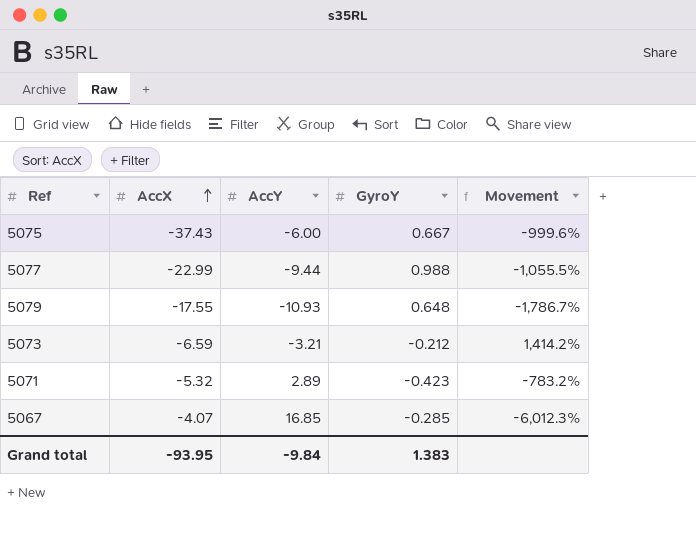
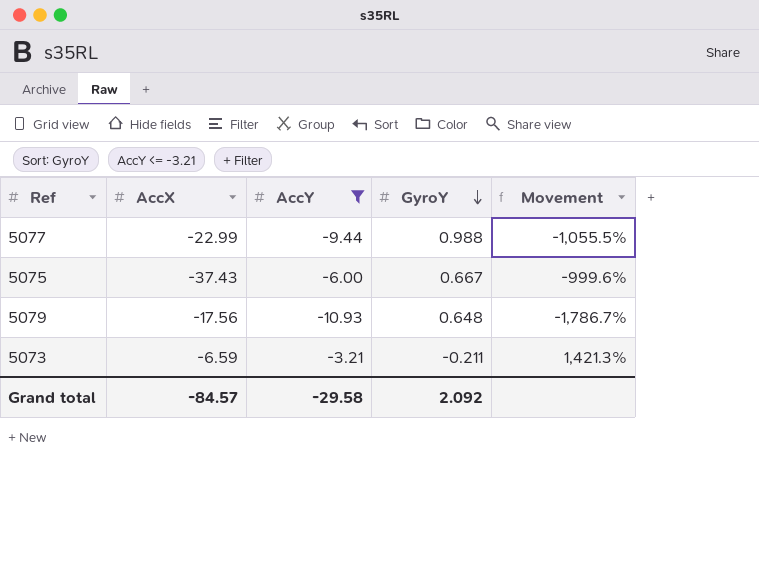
filter: none -> AccY <= -3.21
row order: AccX ascending -> GyroY descending
5079 | AccX: -17.55 -> -17.56
5073 | GyroY: -0.212 -> -0.211
5073 | Movement: 1,414.2% -> 1,421.3%
Grand total | AccX: -93.95 -> -84.57
Grand total | AccY: -9.84 -> -29.58
Grand total | GyroY: 1.383 -> 2.092

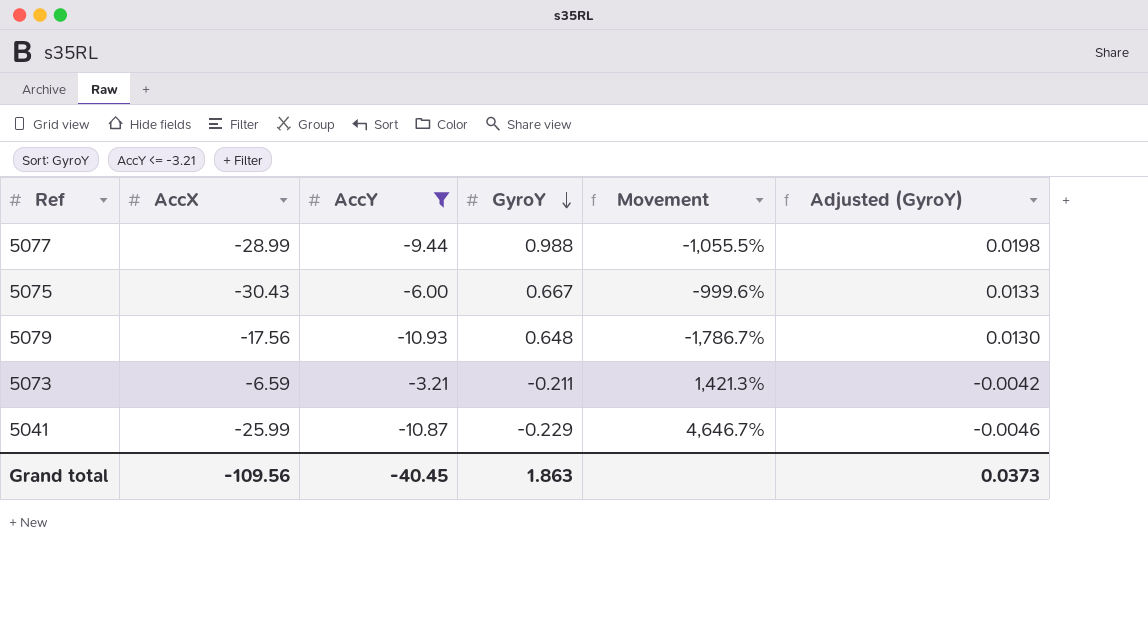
column Adjusted (GyroY) | formula: none -> [GyroY] * 0.02
5077 | AccX: -22.99 -> -28.99
5075 | AccX: -37.43 -> -30.43
row 5041: none -> -25.99 | -10.87 | -0.229 | 4,646.7% | -0.0046
Grand total | AccX: -84.57 -> -109.56
Grand total | AccY: -29.58 -> -40.45
Grand total | GyroY: 2.092 -> 1.863

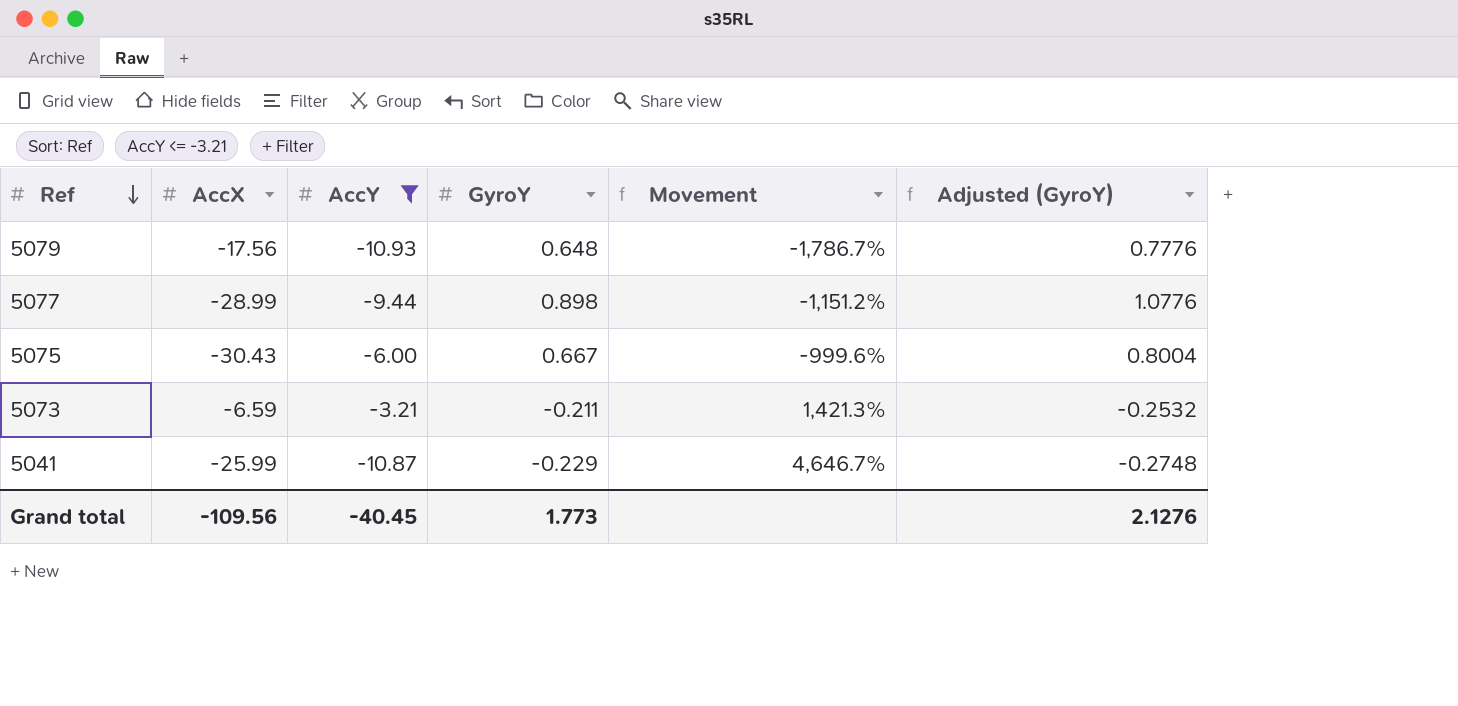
row order: GyroY descending -> Ref descending
column Adjusted (GyroY) | formula: [GyroY] * 0.02 -> [GyroY] * 1.2
5077 | GyroY: 0.988 -> 0.898
5077 | Movement: -1,055.5% -> -1,151.2%
Grand total | GyroY: 1.863 -> 1.773
Grand total | Adjusted (GyroY): 0.0373 -> 2.1276

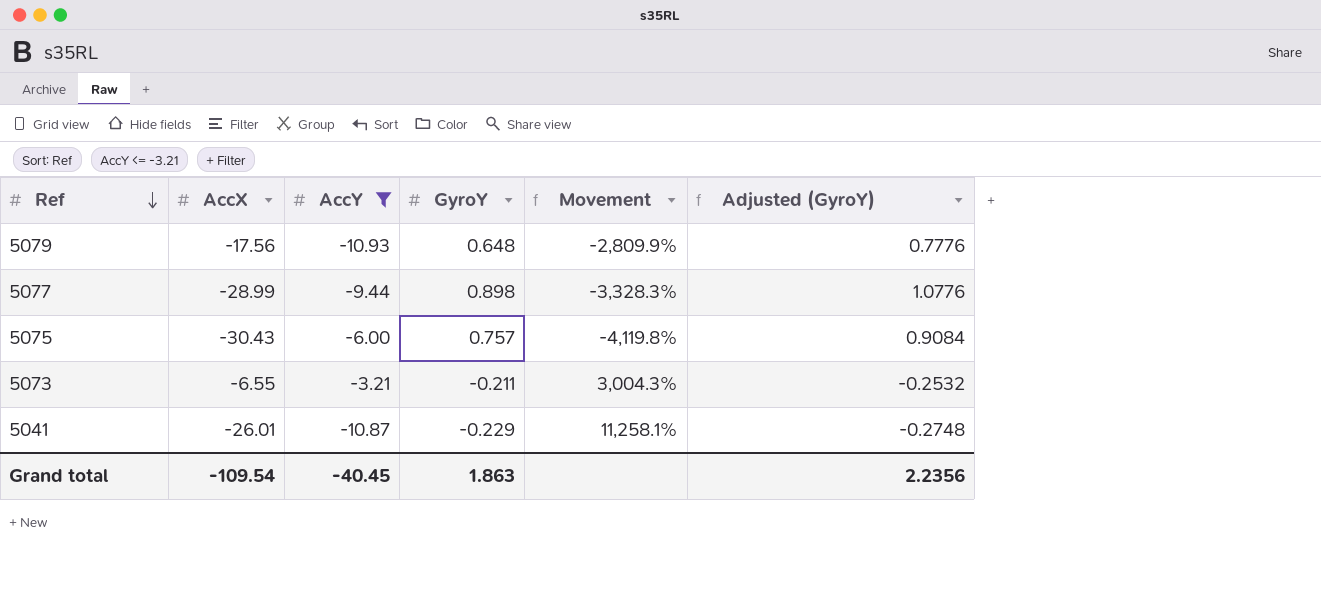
column Movement | formula: ([AccY] - [GyroY]) / [GyroY] -> ([AccX] - [GyroY]) / [GyroY]
5075 | GyroY: 0.667 -> 0.757
5075 | Adjusted (GyroY): 0.8004 -> 0.9084
5073 | AccX: -6.59 -> -6.55
5041 | AccX: -25.99 -> -26.01
Grand total | AccX: -109.56 -> -109.54
Grand total | GyroY: 1.773 -> 1.863
Grand total | Adjusted (GyroY): 2.1276 -> 2.2356

